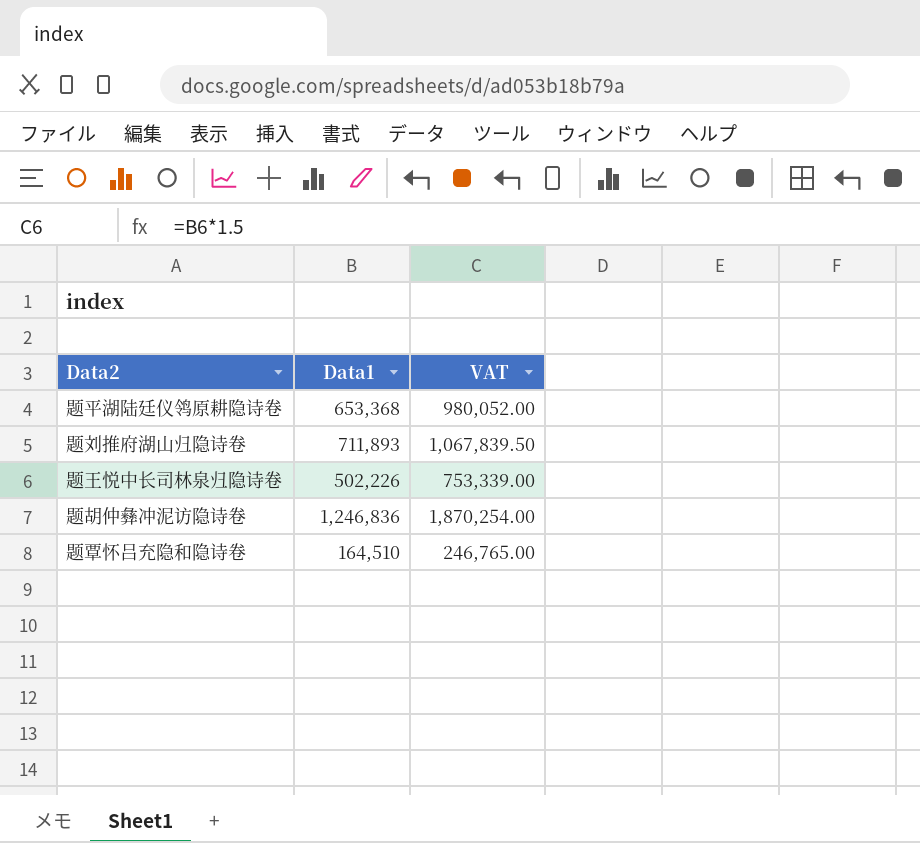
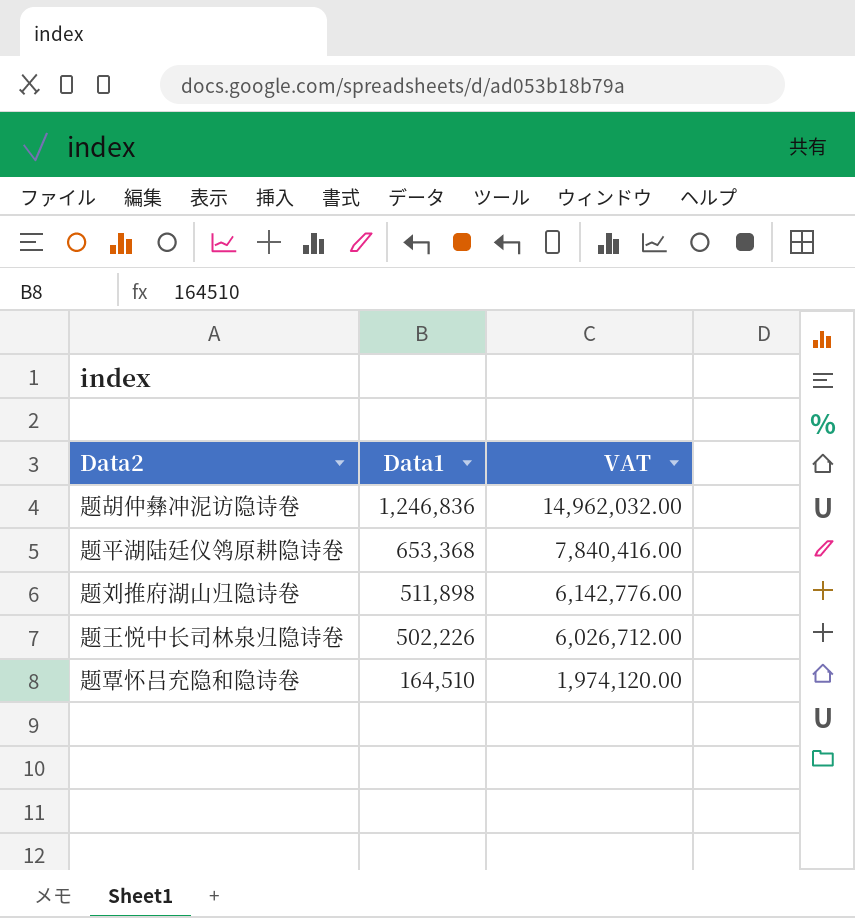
row order: none -> Data1 descending
column VAT | formula: [Data1] * 1.5 -> [Data1] * 12
题刘推府湖山归隐诗卷 | Data1: 711,893 -> 511,898

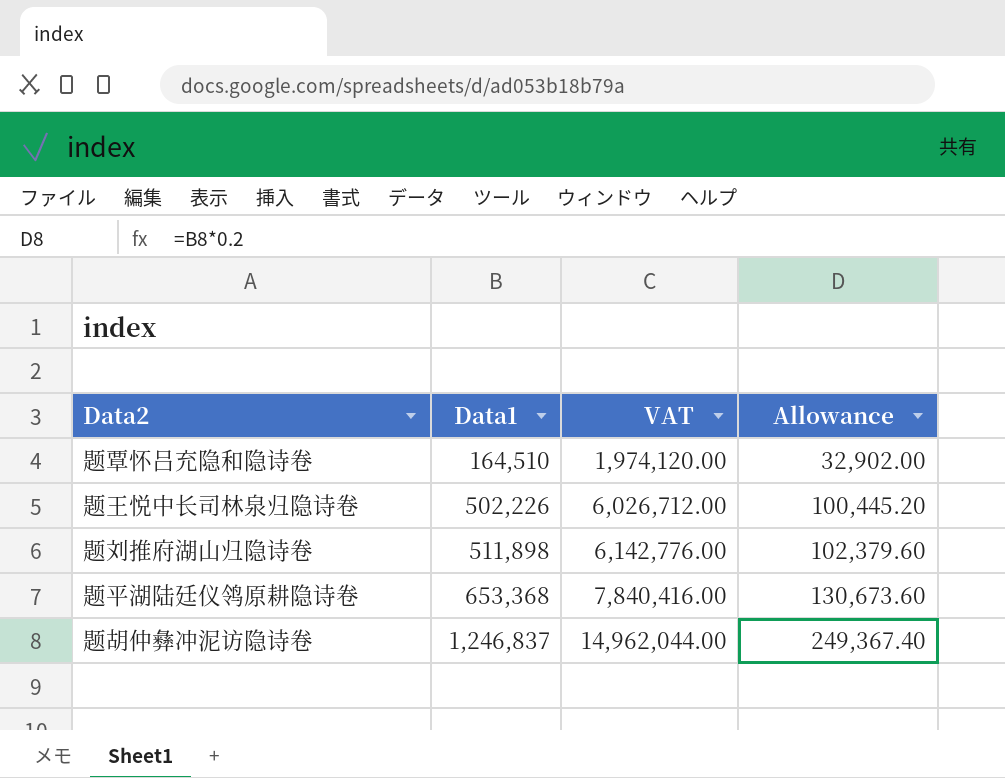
row order: Data1 descending -> Data1 ascending
column Allowance | formula: none -> [Data1] * 0.2
题胡仲彝冲泥访隐诗卷 | Data1: 1,246,836 -> 1,246,837
题胡仲彝冲泥访隐诗卷 | VAT: 14,962,032.00 -> 14,962,044.00

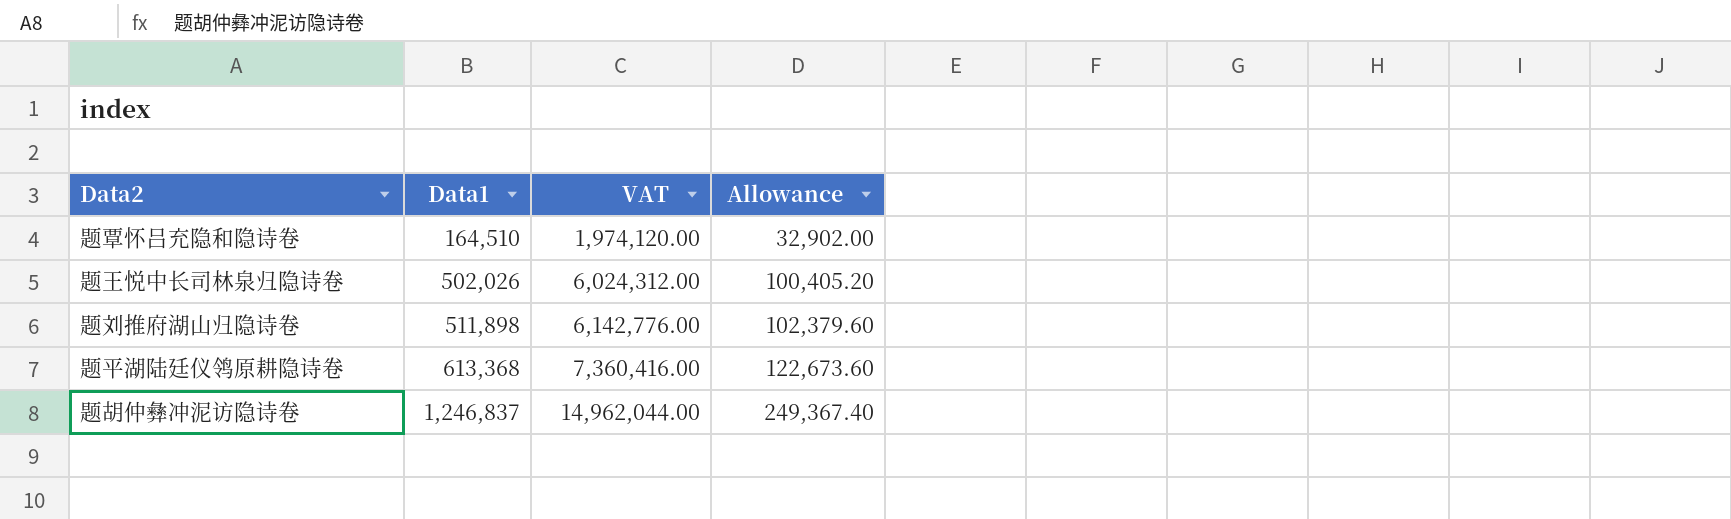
题王悦中长司林泉归隐诗卷 | Data1: 502,226 -> 502,026
题王悦中长司林泉归隐诗卷 | VAT: 6,026,712.00 -> 6,024,312.00
题王悦中长司林泉归隐诗卷 | Allowance: 100,445.20 -> 100,405.20
题平湖陆廷仪鸰原耕隐诗卷 | Data1: 653,368 -> 613,368
题平湖陆廷仪鸰原耕隐诗卷 | VAT: 7,840,416.00 -> 7,360,416.00
题平湖陆廷仪鸰原耕隐诗卷 | Allowance: 130,673.60 -> 122,673.60

